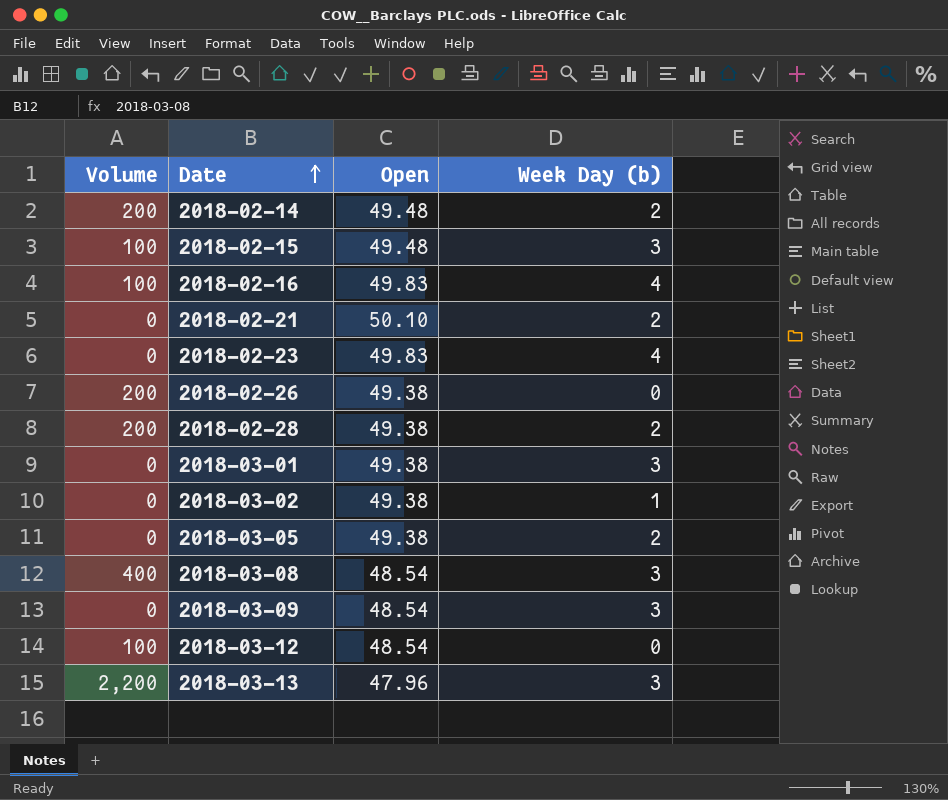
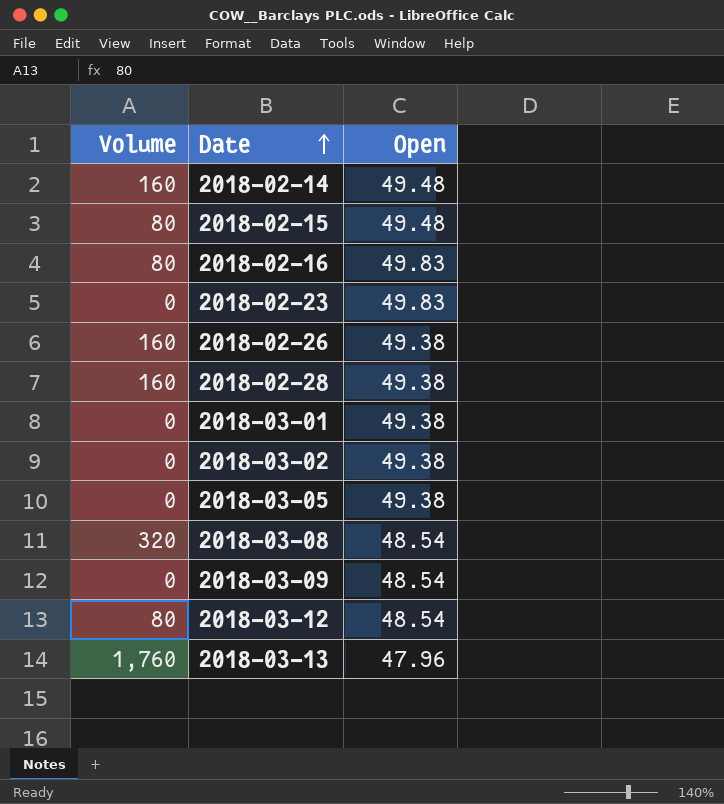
column Week Day (b) | position: 4 -> none
row 2018-02-21: 0 | 50.10 | 2 -> none
2018-02-14 | Volume: 200 -> 160
2018-02-15 | Volume: 100 -> 80
2018-02-16 | Volume: 100 -> 80
2018-02-26 | Volume: 200 -> 160
2018-02-28 | Volume: 200 -> 160
2018-03-08 | Volume: 400 -> 320
2018-03-12 | Volume: 100 -> 80
2018-03-13 | Volume: 2,200 -> 1,760

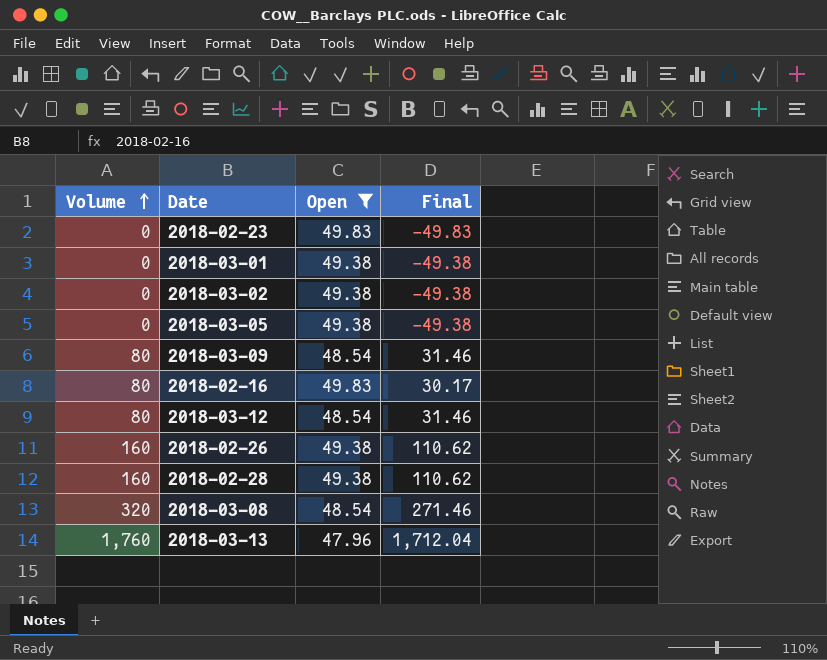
filter: none -> Open != 49.48
row order: Date ascending -> Volume ascending
column Final | formula: none -> [Volume] - [Open]
2018-03-09 | Volume: 0 -> 80

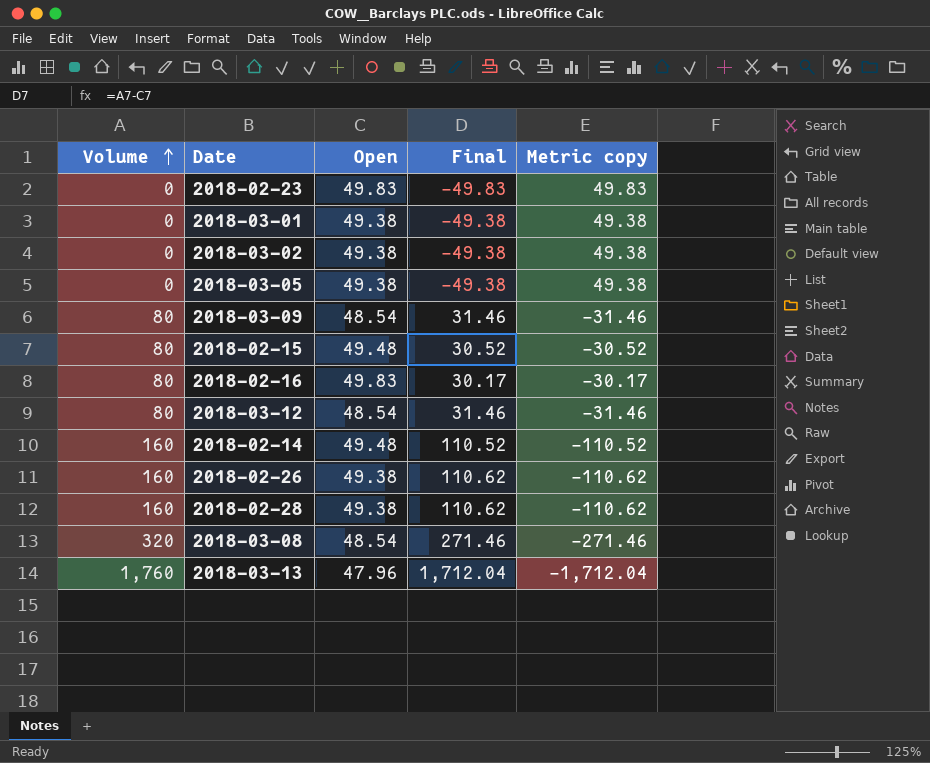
filter: Open != 49.48 -> none
column Metric copy | formula: none -> [Open] - [Volume]

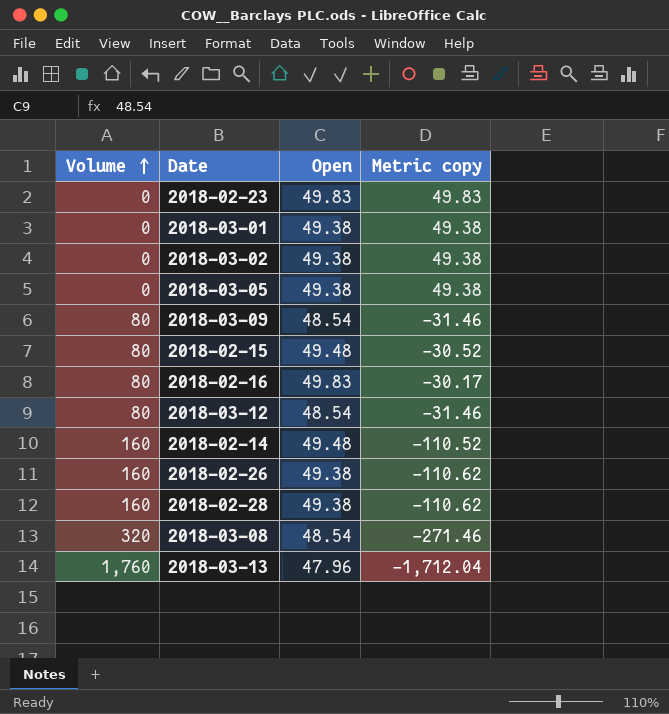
column Final | formula: [Volume] - [Open] -> none

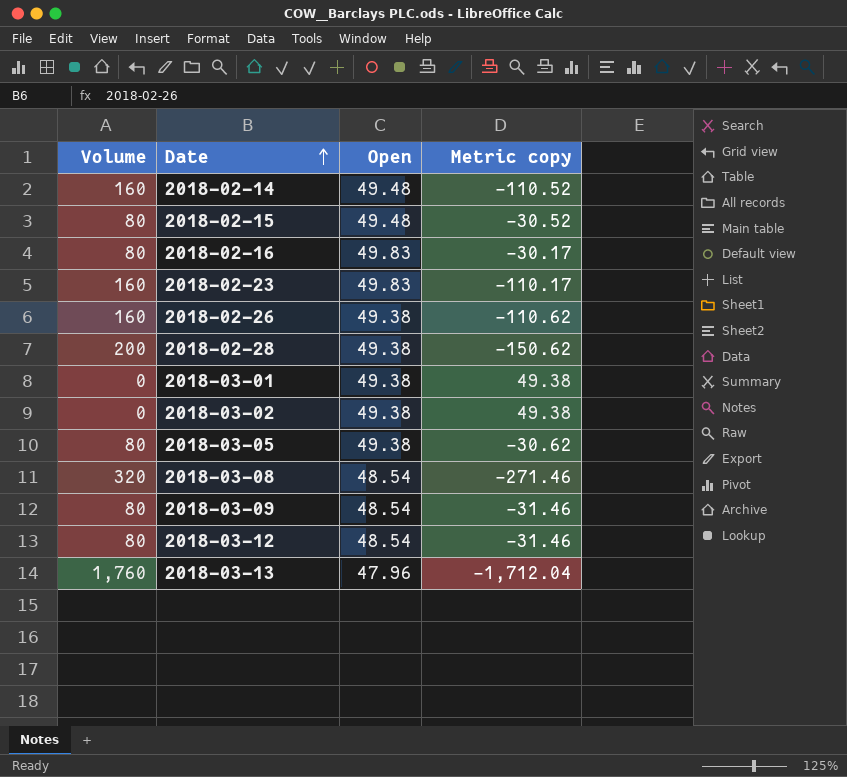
row order: Volume ascending -> Date ascending
2018-02-23 | Volume: 0 -> 160
2018-02-23 | Metric copy: 49.83 -> -110.17
2018-02-28 | Volume: 160 -> 200
2018-02-28 | Metric copy: -110.62 -> -150.62
2018-03-05 | Volume: 0 -> 80
2018-03-05 | Metric copy: 49.38 -> -30.62

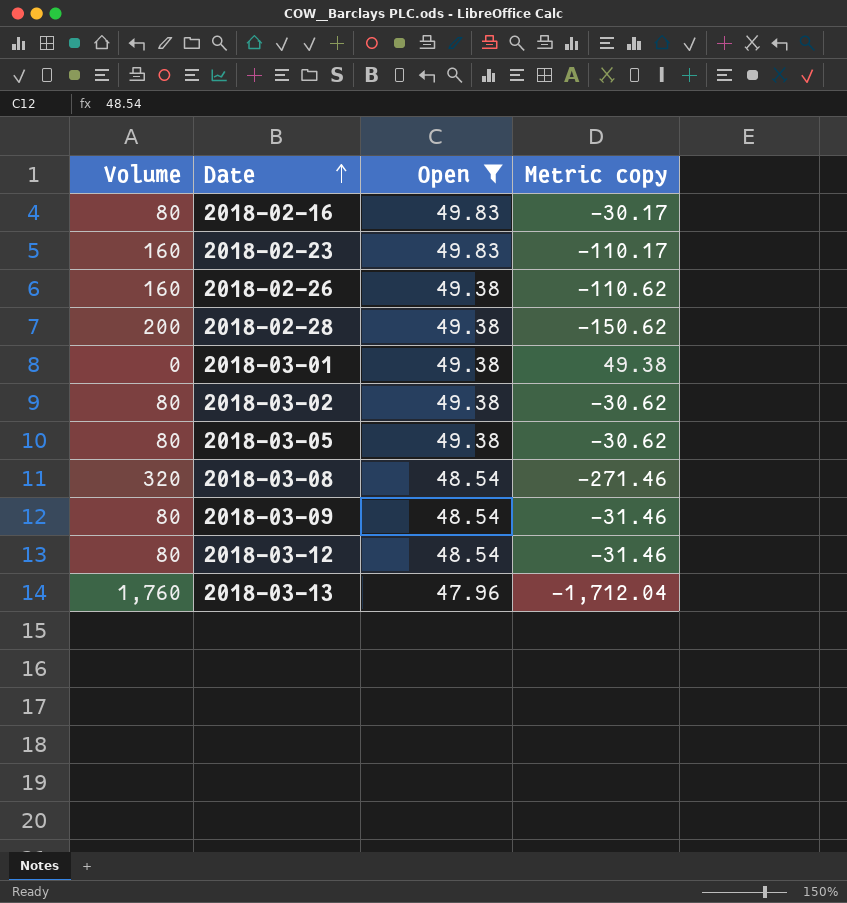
filter: none -> Open != 49.48
2018-03-02 | Volume: 0 -> 80
2018-03-02 | Metric copy: 49.38 -> -30.62

